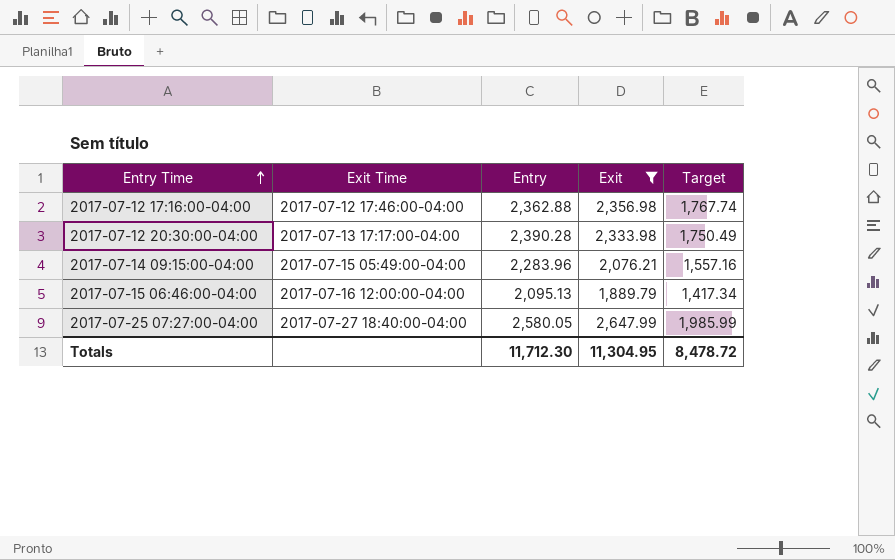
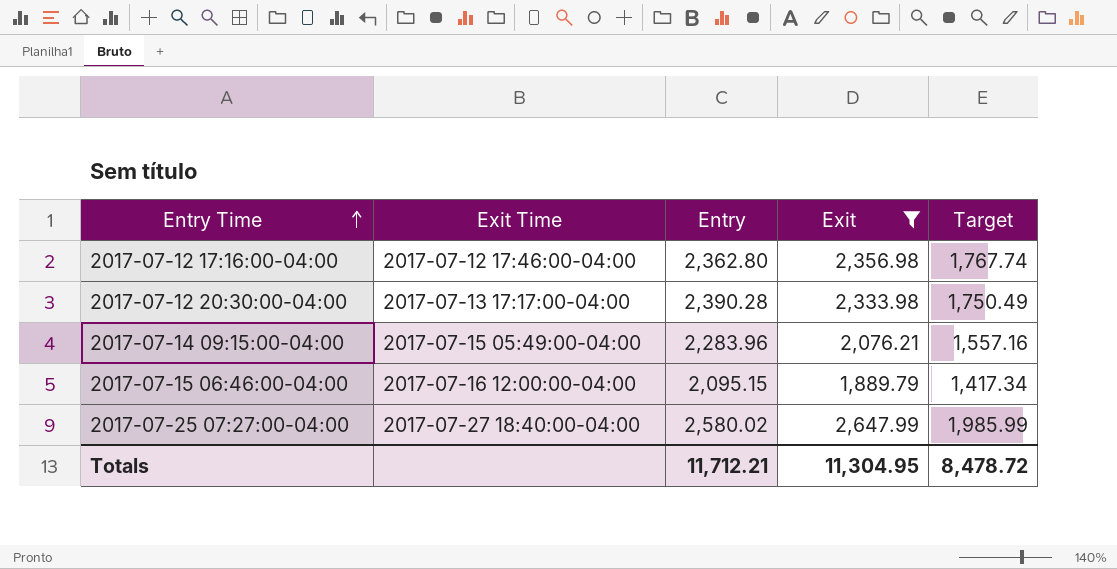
2017-07-12 17:16:00-04:00 | Entry: 2,362.88 -> 2,362.80
2017-07-15 06:46:00-04:00 | Entry: 2,095.13 -> 2,095.15
2017-07-25 07:27:00-04:00 | Entry: 2,580.05 -> 2,580.02
Totals | Entry: 11,712.30 -> 11,712.21

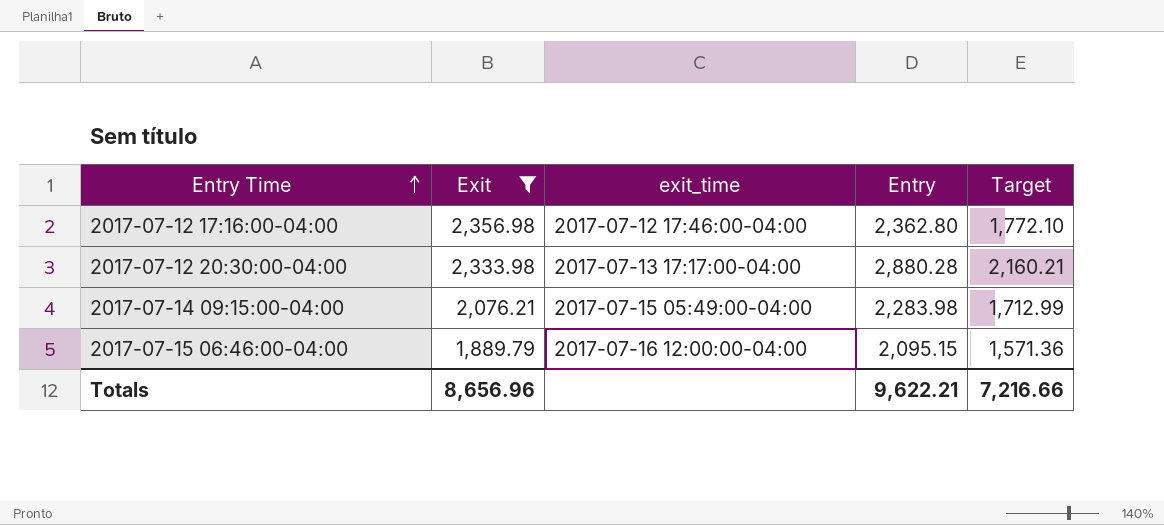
column Exit | position: 4 -> 2
column name: Exit Time -> exit_time
column Target | formula: [Exit] * 0.75 -> [Entry] * 0.75
row 2017-07-25 07:27:00-04:00: 2017-07-27 18:40:00-04:00 | 2,580.02 | 2,647.99 | 1,985.99 -> none
2017-07-12 20:30:00-04:00 | Entry: 2,390.28 -> 2,880.28
2017-07-14 09:15:00-04:00 | Entry: 2,283.96 -> 2,283.98
Totals | Exit: 11,304.95 -> 8,656.96
Totals | Entry: 11,712.21 -> 9,622.21
Totals | Target: 8,478.72 -> 7,216.66

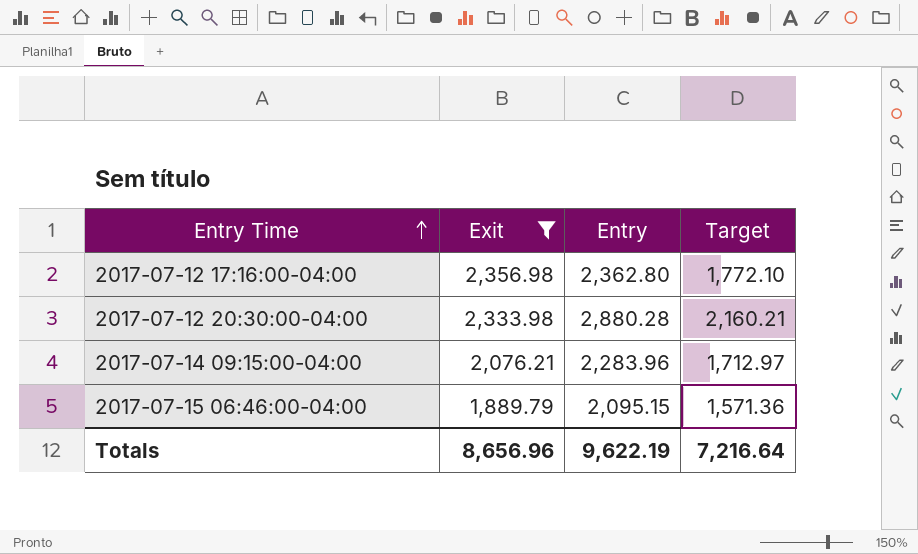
column exit_time | position: 3 -> none
2017-07-14 09:15:00-04:00 | Entry: 2,283.98 -> 2,283.96
2017-07-14 09:15:00-04:00 | Target: 1,712.99 -> 1,712.97
Totals | Entry: 9,622.21 -> 9,622.19
Totals | Target: 7,216.66 -> 7,216.64

